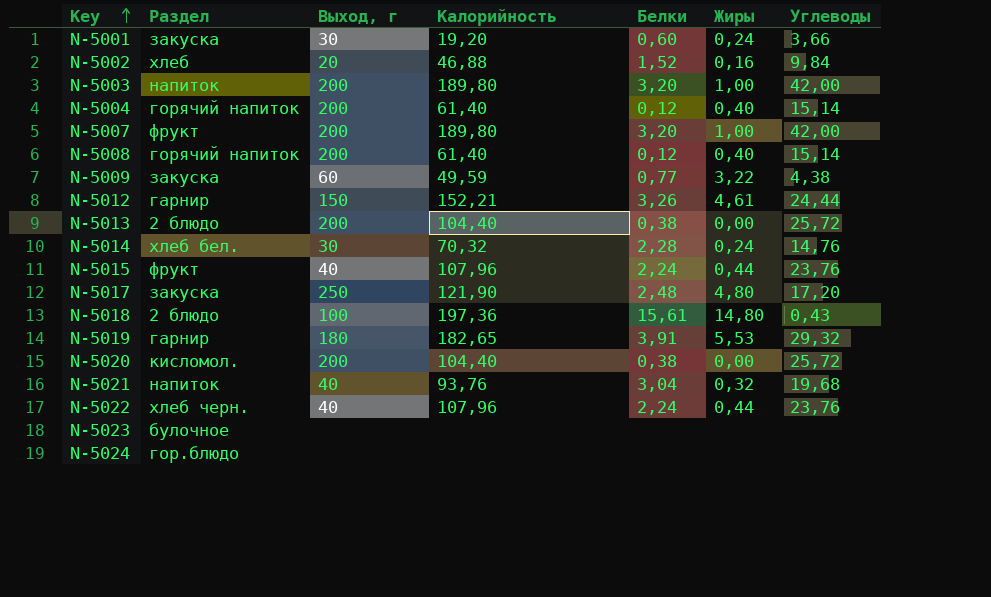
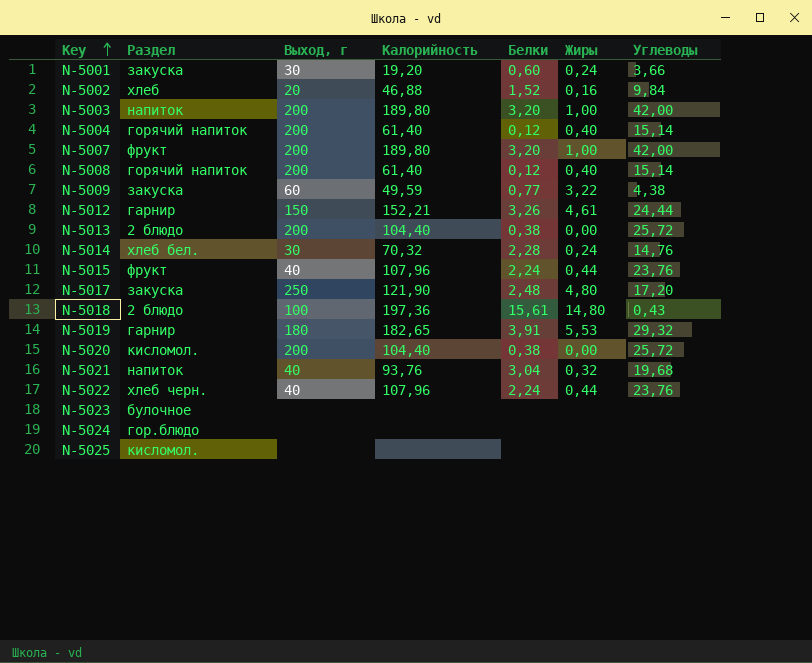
row N-5025: none -> кисломол. | none | none | none | none | none

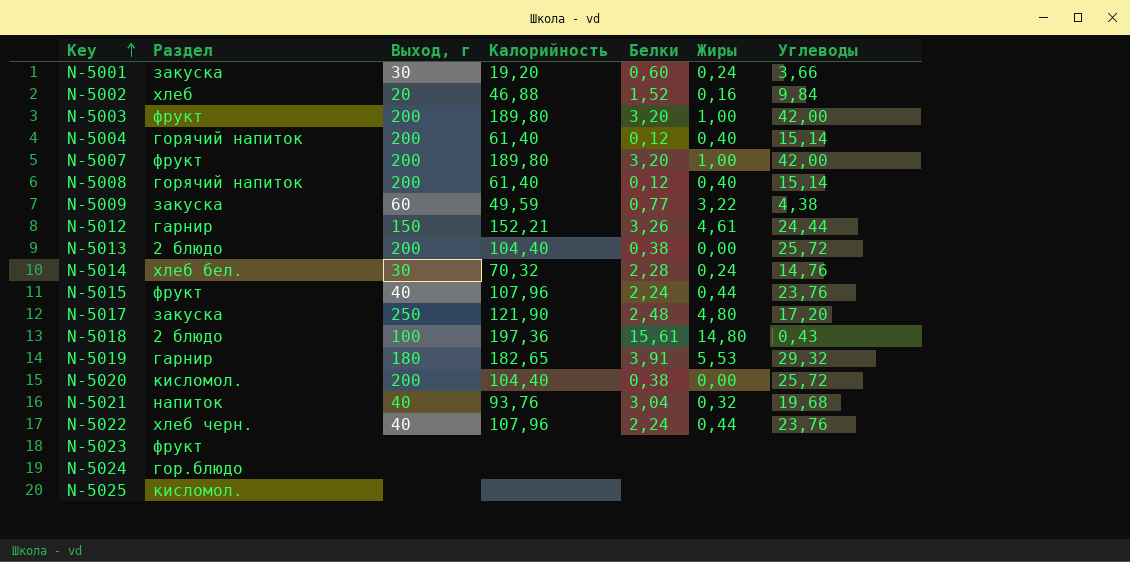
N-5003 | Раздел: напиток -> фрукт
N-5023 | Раздел: булочное -> фрукт

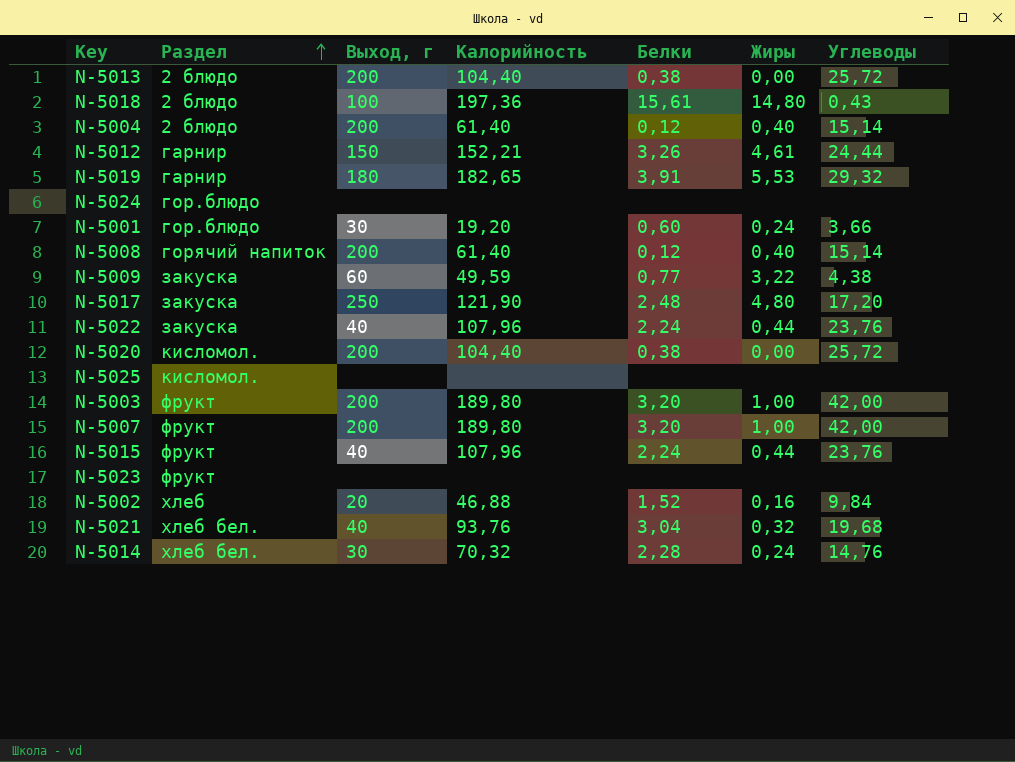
row order: Key ascending -> Раздел ascending
N-5004 | Раздел: горячий напиток -> 2 блюдо
N-5001 | Раздел: закуска -> гор.блюдо
N-5022 | Раздел: хлеб черн. -> закуска
N-5021 | Раздел: напиток -> хлеб бел.

